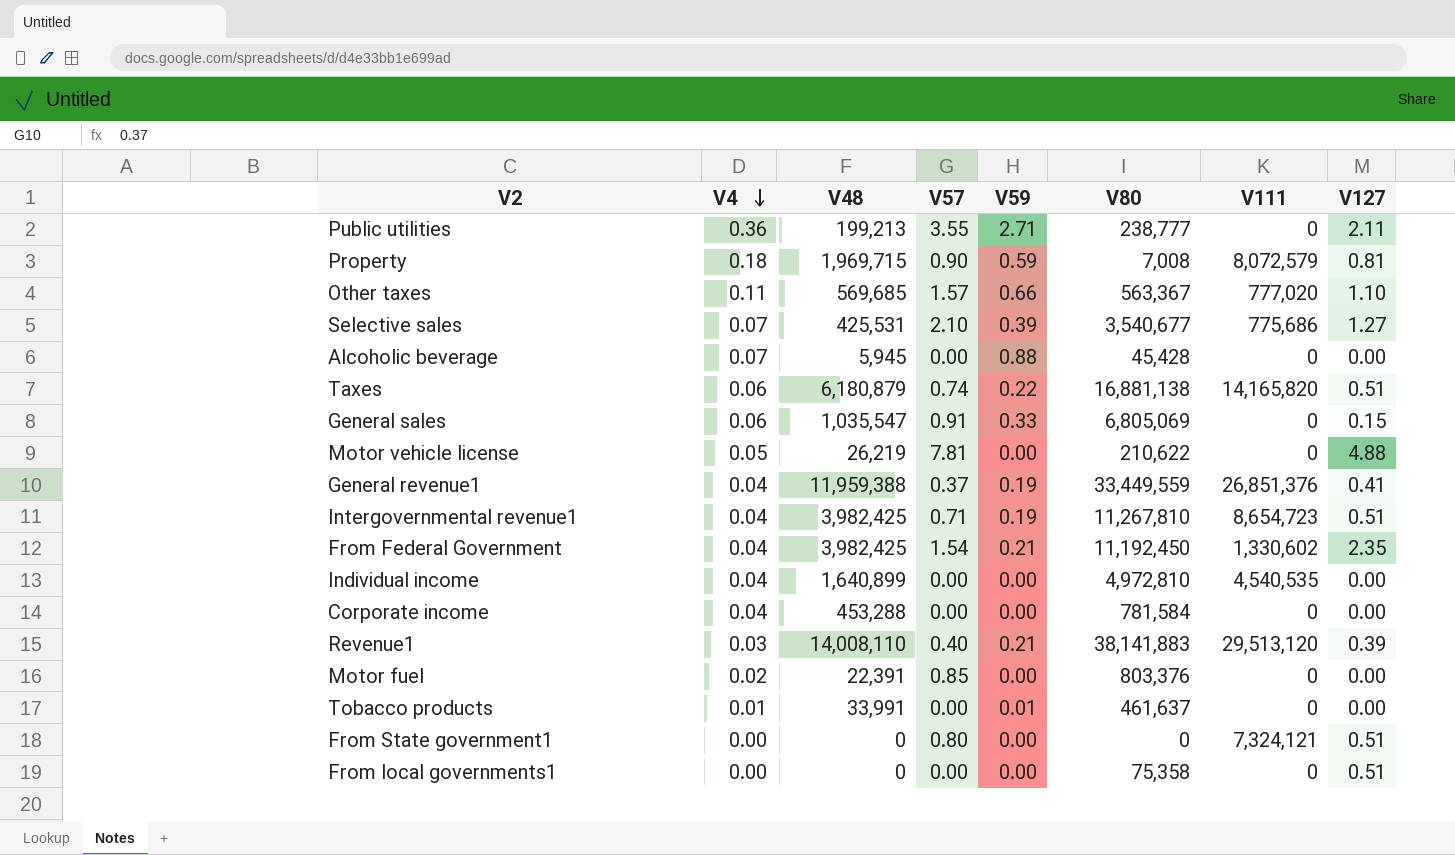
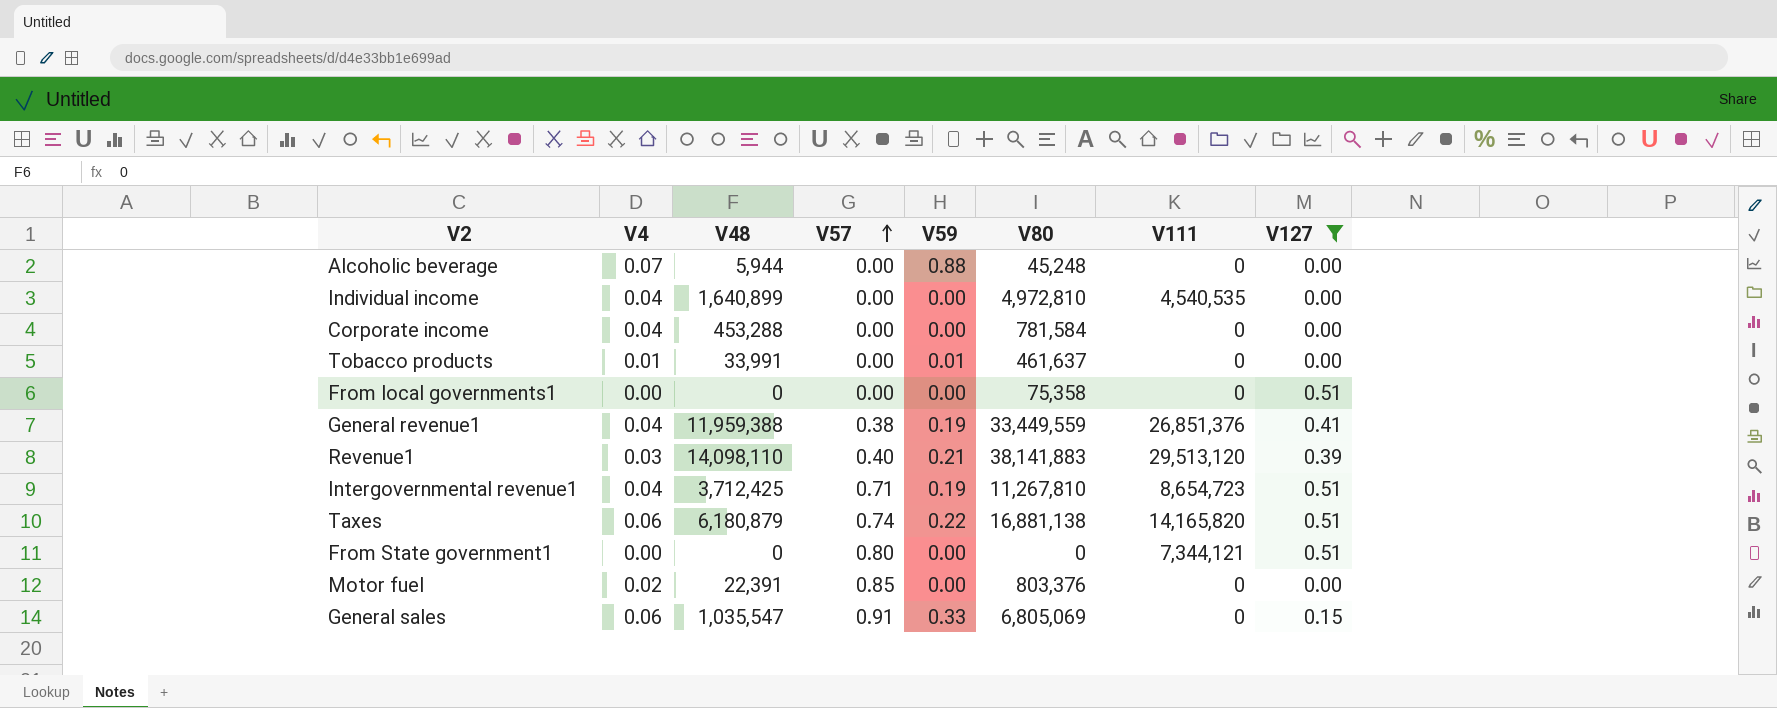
filter: none -> V127 <= 0.51
row order: V4 descending -> V57 ascending
Alcoholic beverage | V48: 5,945 -> 5,944
Alcoholic beverage | V80: 45,428 -> 45,248
General revenue1 | V57: 0.37 -> 0.38
Revenue1 | V48: 14,008,110 -> 14,098,110
Intergovernmental revenue1 | V48: 3,982,425 -> 3,712,425
From State government1 | V111: 7,324,121 -> 7,344,121

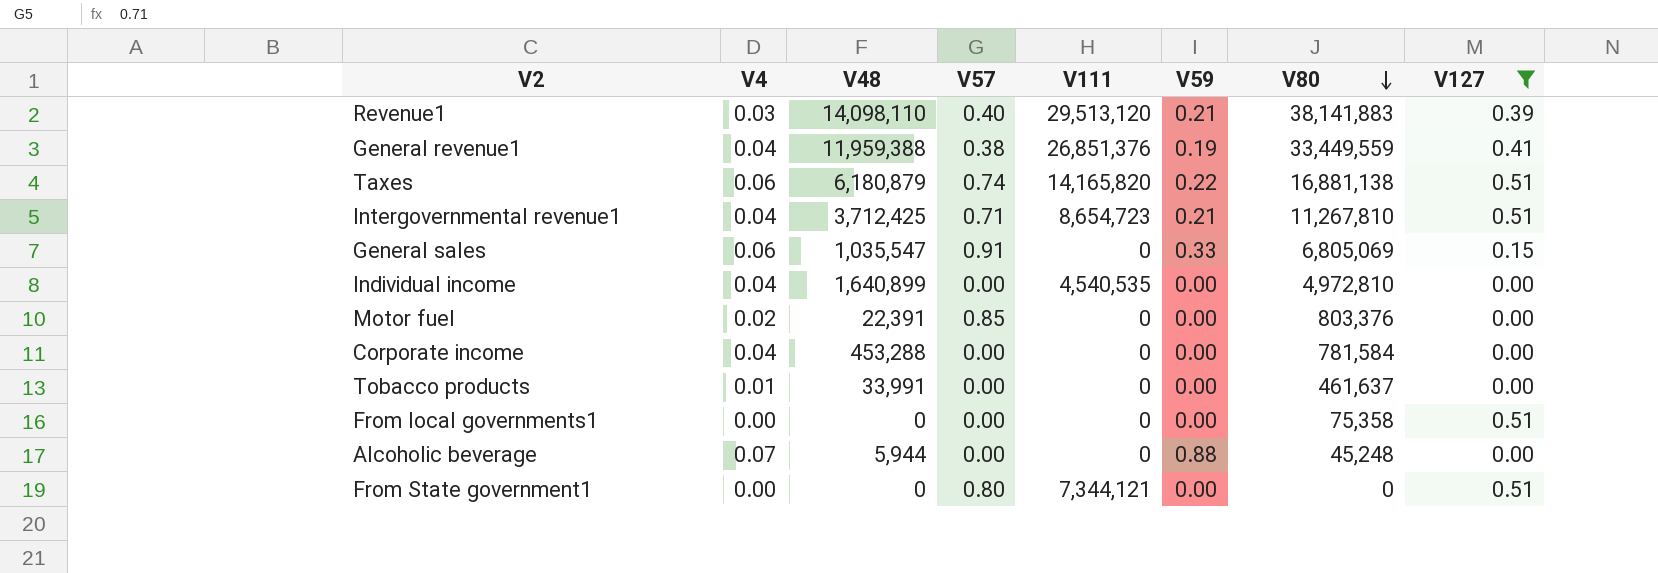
row order: V57 ascending -> V80 descending
column V111 | position: 7 -> 5
Intergovernmental revenue1 | V59: 0.19 -> 0.21
Tobacco products | V59: 0.01 -> 0.00

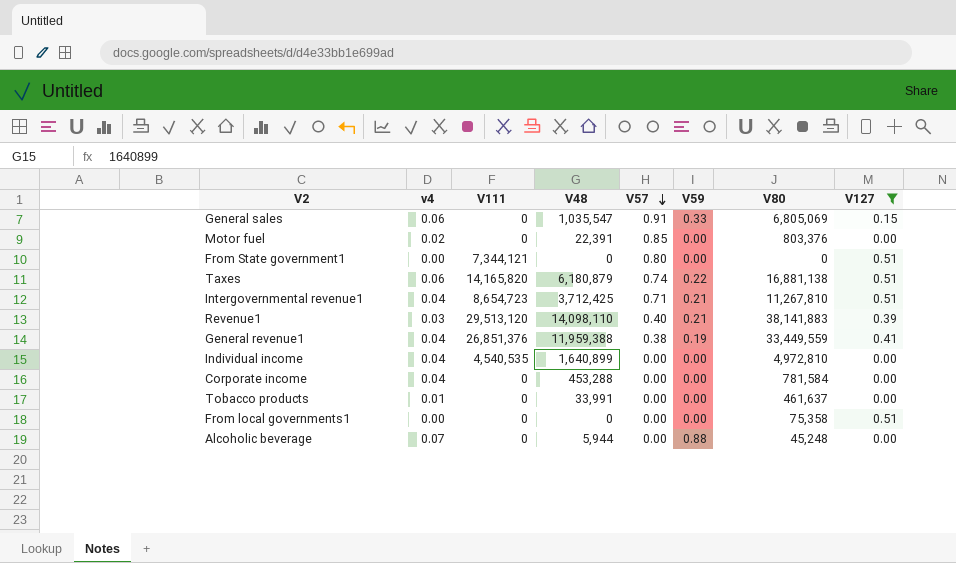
row order: V80 descending -> V57 descending
column name: V4 -> v4
column V111 | position: 5 -> 3

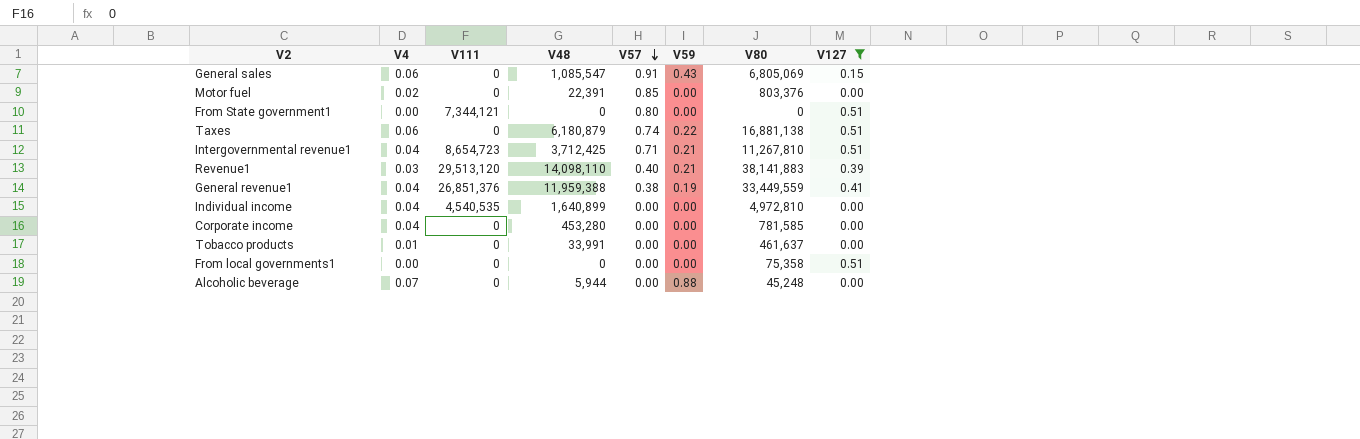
column name: v4 -> V4
General sales | V48: 1,035,547 -> 1,085,547
General sales | V59: 0.33 -> 0.43
Taxes | V111: 14,165,820 -> 0
Corporate income | V48: 453,288 -> 453,280
Corporate income | V80: 781,584 -> 781,585

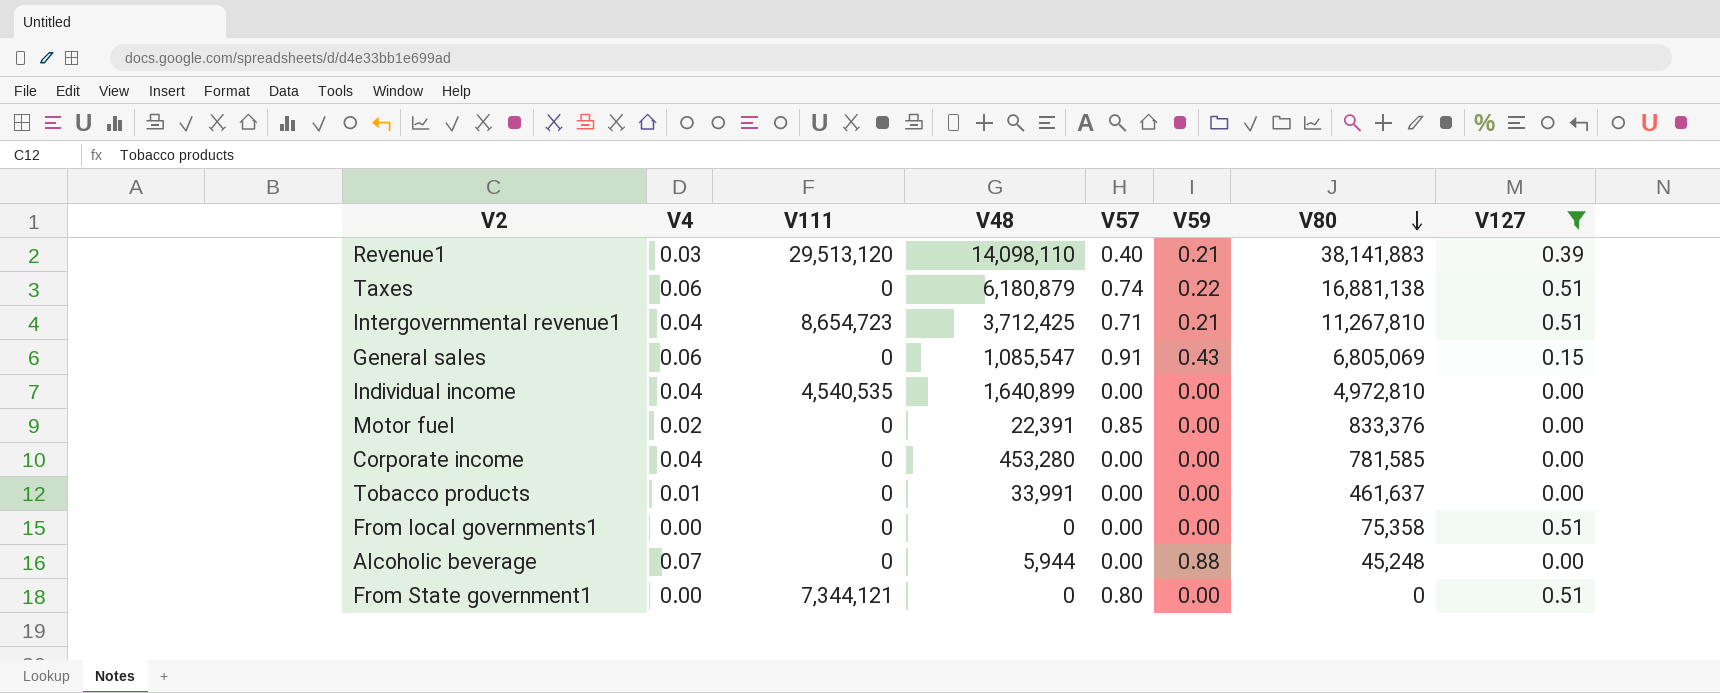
row order: V57 descending -> V80 descending
row General revenue1: 0.04 | 26,851,376 | 11,959,388 | 0.38 | 0.19 | 33,449,559 | 0.41 -> none
Motor fuel | V80: 803,376 -> 833,376

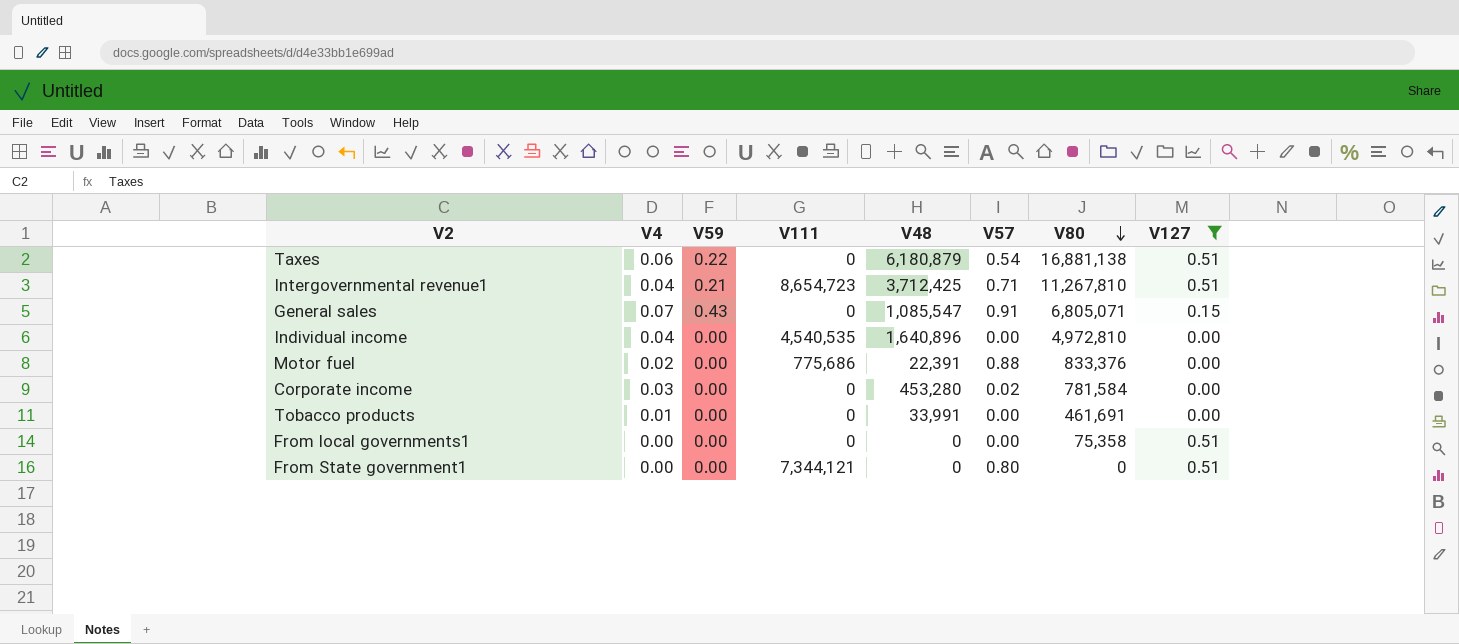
column V59 | position: 6 -> 3
row Revenue1: 0.03 | 29,513,120 | 14,098,110 | 0.40 | 0.21 | 38,141,883 | 0.39 -> none
row Alcoholic beverage: 0.07 | 0 | 5,944 | 0.00 | 0.88 | 45,248 | 0.00 -> none
Taxes | V57: 0.74 -> 0.54
General sales | V4: 0.06 -> 0.07
General sales | V80: 6,805,069 -> 6,805,071
Individual income | V48: 1,640,899 -> 1,640,896
Motor fuel | V111: 0 -> 775,686
Motor fuel | V57: 0.85 -> 0.88
Corporate income | V4: 0.04 -> 0.03
Corporate income | V57: 0.00 -> 0.02
Corporate income | V80: 781,585 -> 781,584
Tobacco products | V80: 461,637 -> 461,691

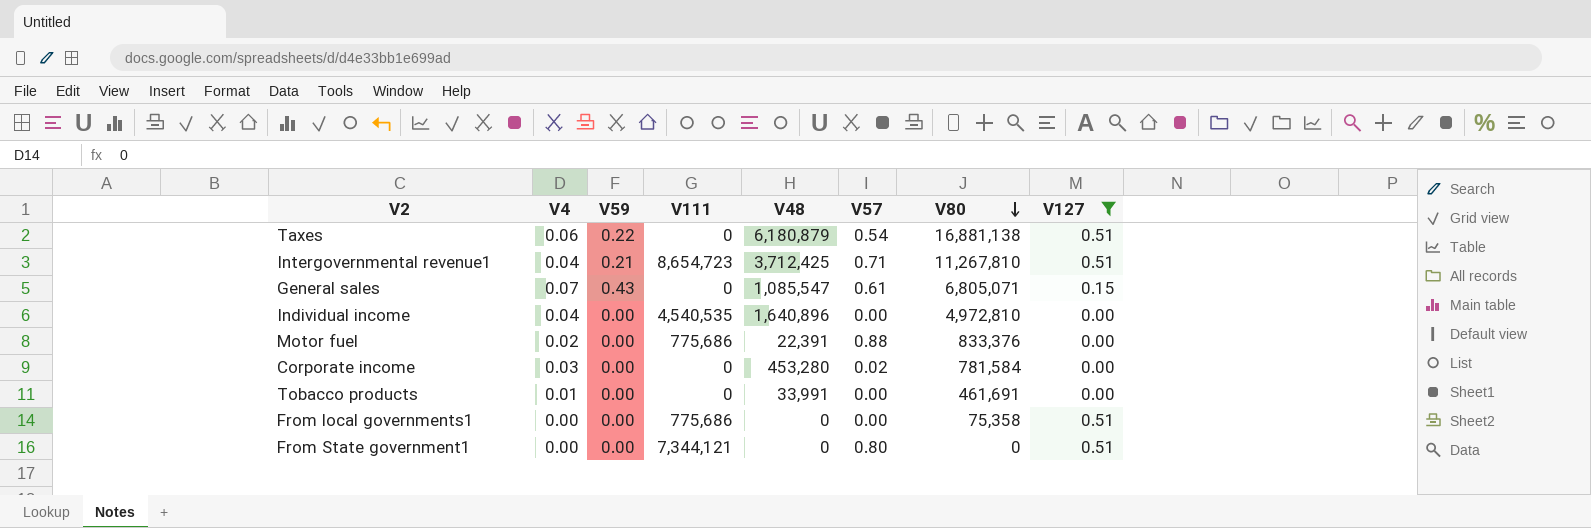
General sales | V57: 0.91 -> 0.61
From local governments1 | V111: 0 -> 775,686

